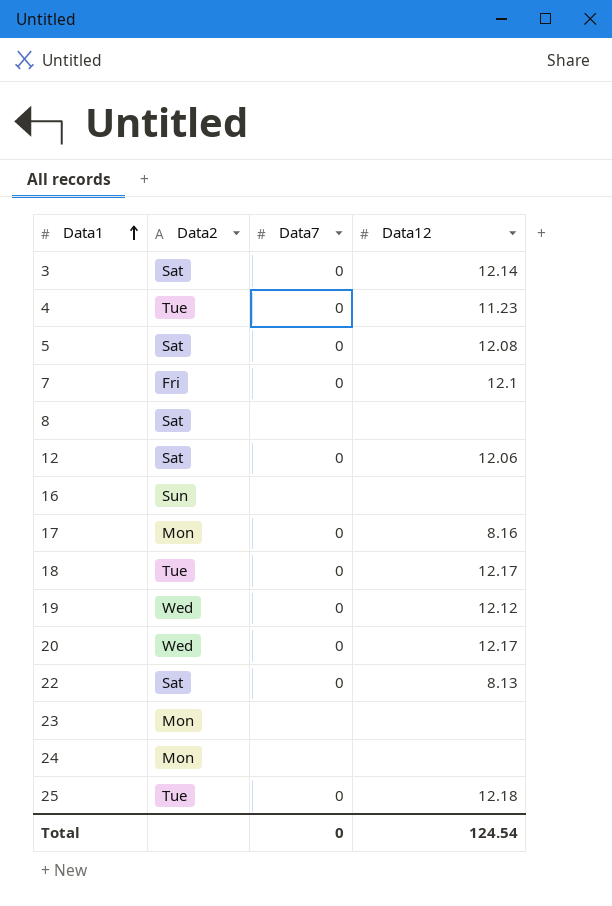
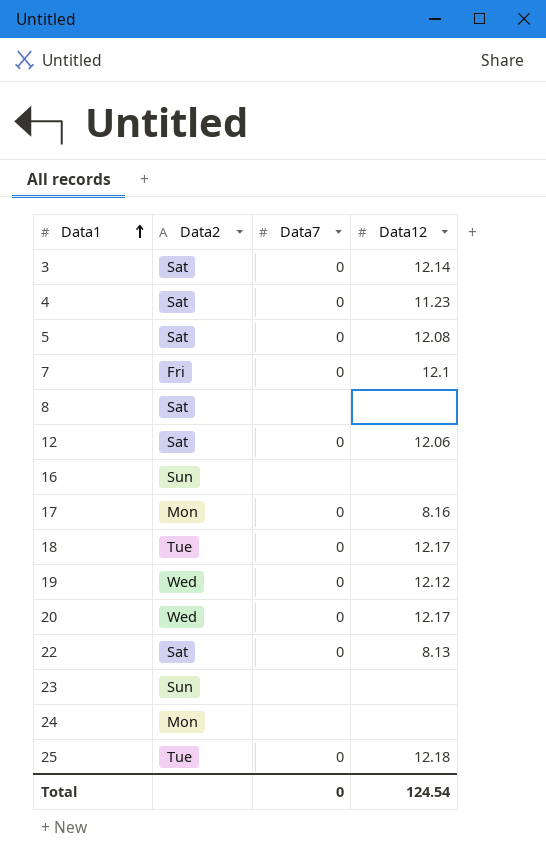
4 | Data2: Tue -> Sat
23 | Data2: Mon -> Sun

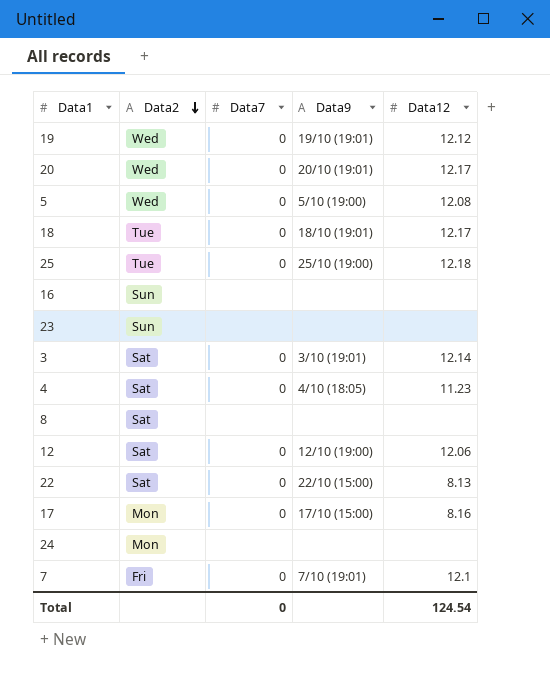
row order: Data1 ascending -> Data2 descending
column Data9 | position: none -> 4
5 | Data2: Sat -> Wed

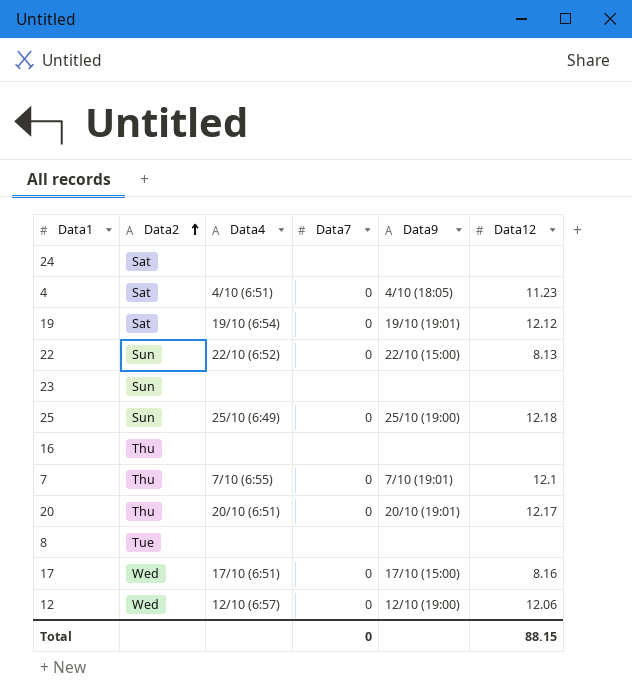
row order: Data2 descending -> Data2 ascending
column Data4 | position: none -> 3
row 5: Wed | 0 | 5/10 (19:00) | 12.08 -> none
row 18: Tue | 0 | 18/10 (19:01) | 12.17 -> none
row 3: Sat | 0 | 3/10 (19:01) | 12.14 -> none
24 | Data2: Mon -> Sat
19 | Data2: Wed -> Sat
22 | Data2: Sat -> Sun
25 | Data2: Tue -> Sun
16 | Data2: Sun -> Thu
7 | Data2: Fri -> Thu
20 | Data2: Wed -> Thu
8 | Data2: Sat -> Tue
17 | Data2: Mon -> Wed
12 | Data2: Sat -> Wed
Total | Data12: 124.54 -> 88.15

